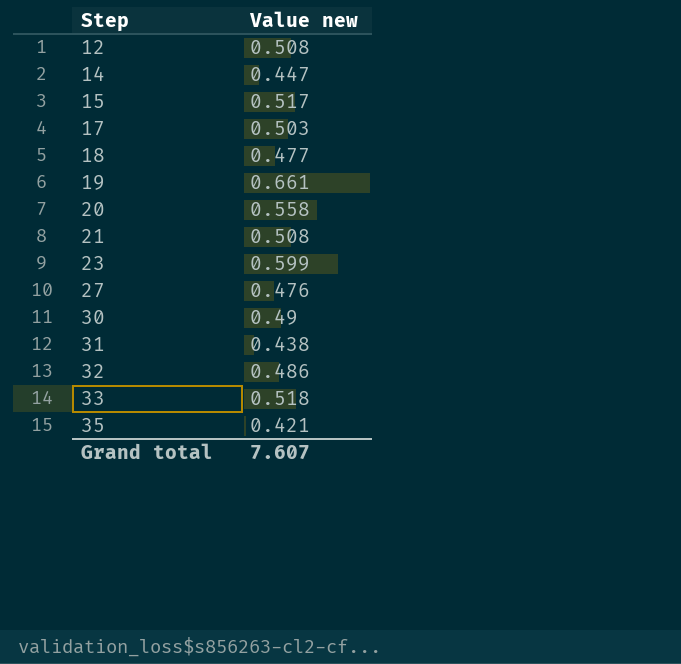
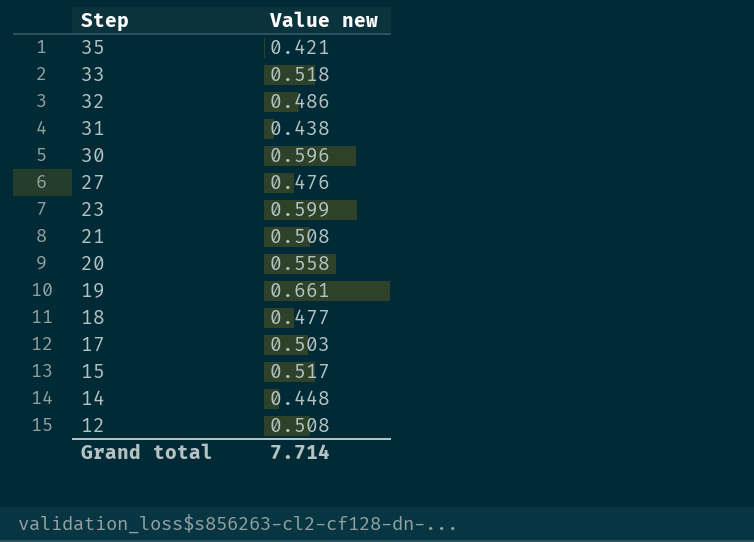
row order: Step ascending -> Step descending
30 | Value new: 0.49 -> 0.596
14 | Value new: 0.447 -> 0.448
Grand total | Value new: 7.607 -> 7.714

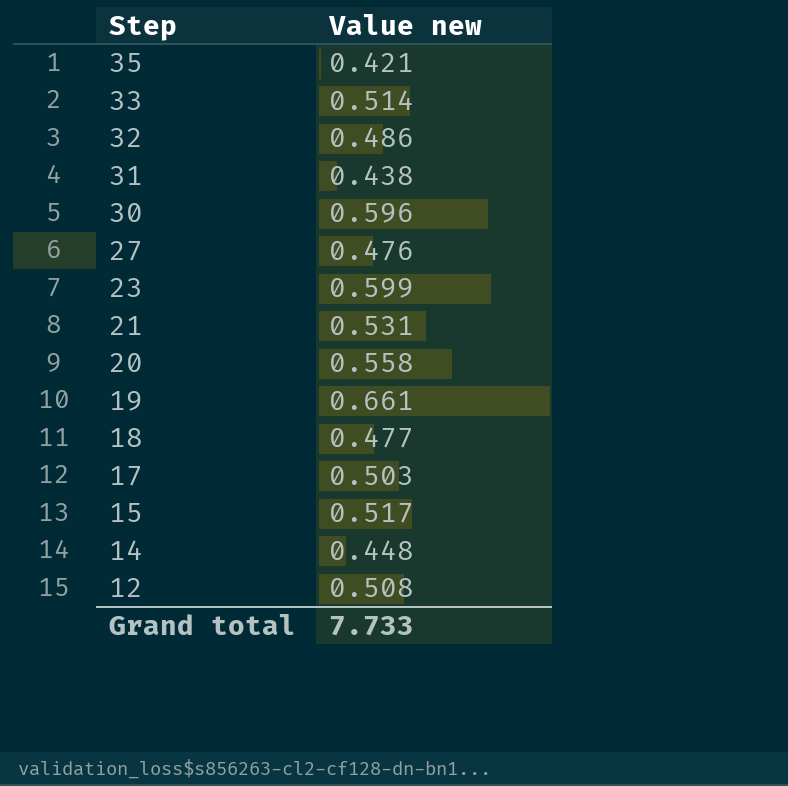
33 | Value new: 0.518 -> 0.514
21 | Value new: 0.508 -> 0.531
Grand total | Value new: 7.714 -> 7.733

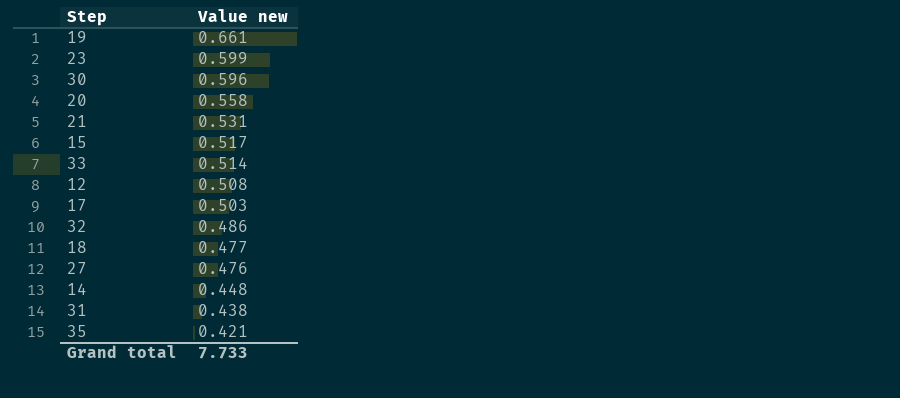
row order: Step descending -> Value new descending

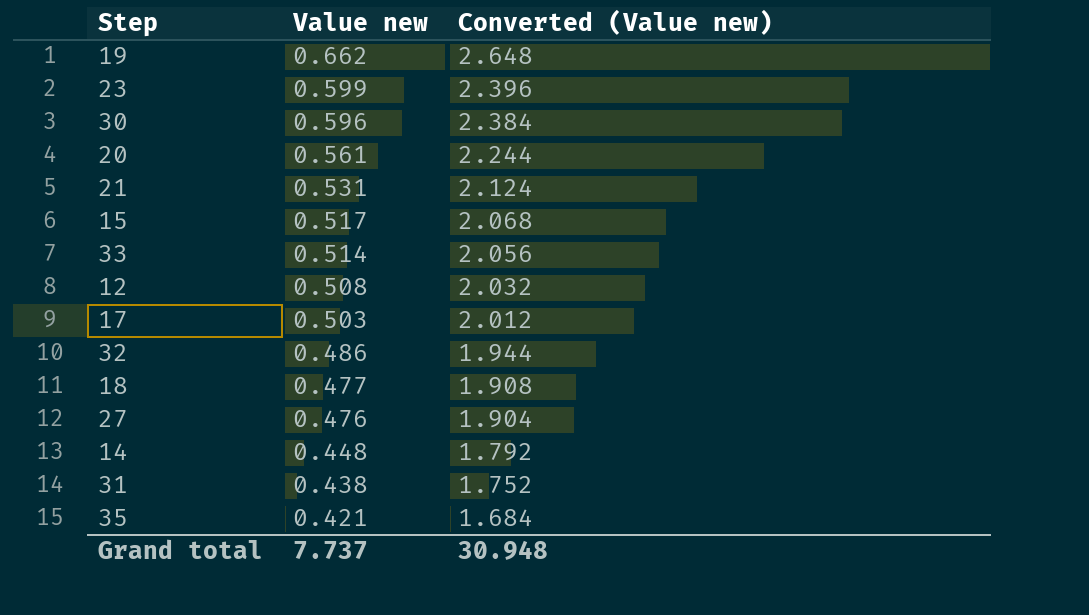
column Converted (Value new) | formula: none -> [Value new] * 4
19 | Value new: 0.661 -> 0.662
20 | Value new: 0.558 -> 0.561
Grand total | Value new: 7.733 -> 7.737

